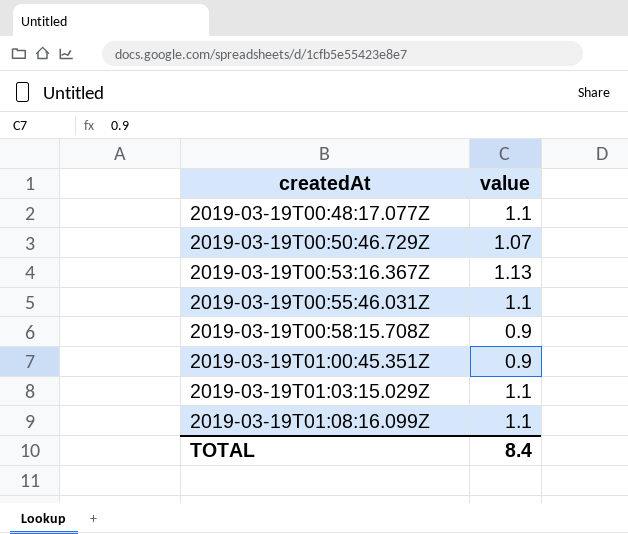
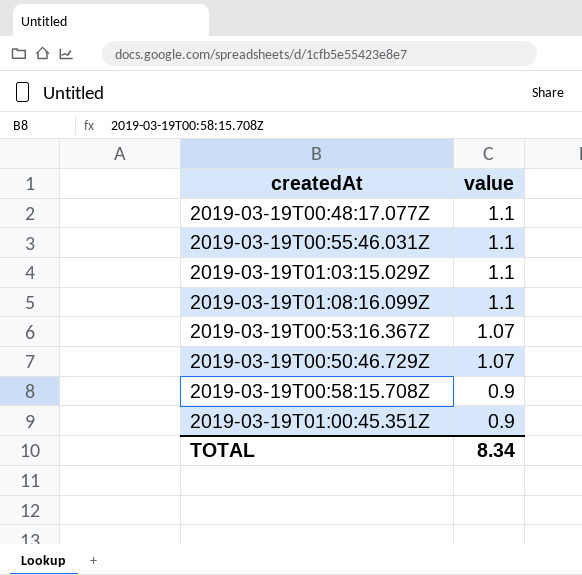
row order: createdAt ascending -> value descending
2019-03-19T00:53:16.367Z | value: 1.13 -> 1.07
TOTAL | value: 8.4 -> 8.34

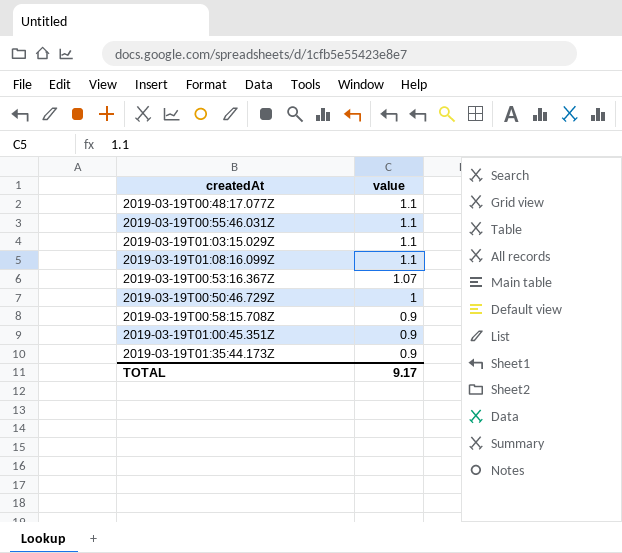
2019-03-19T00:50:46.729Z | value: 1.07 -> 1
row 2019-03-19T01:35:44.173Z: none -> 0.9
TOTAL | value: 8.34 -> 9.17

